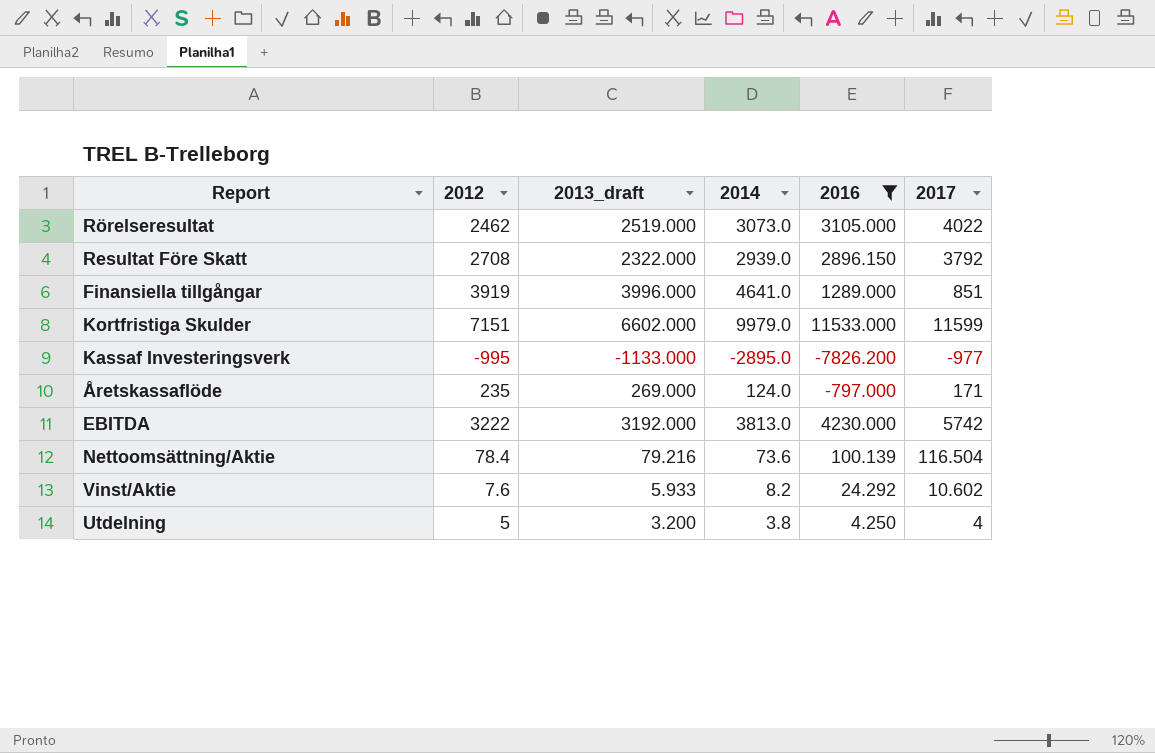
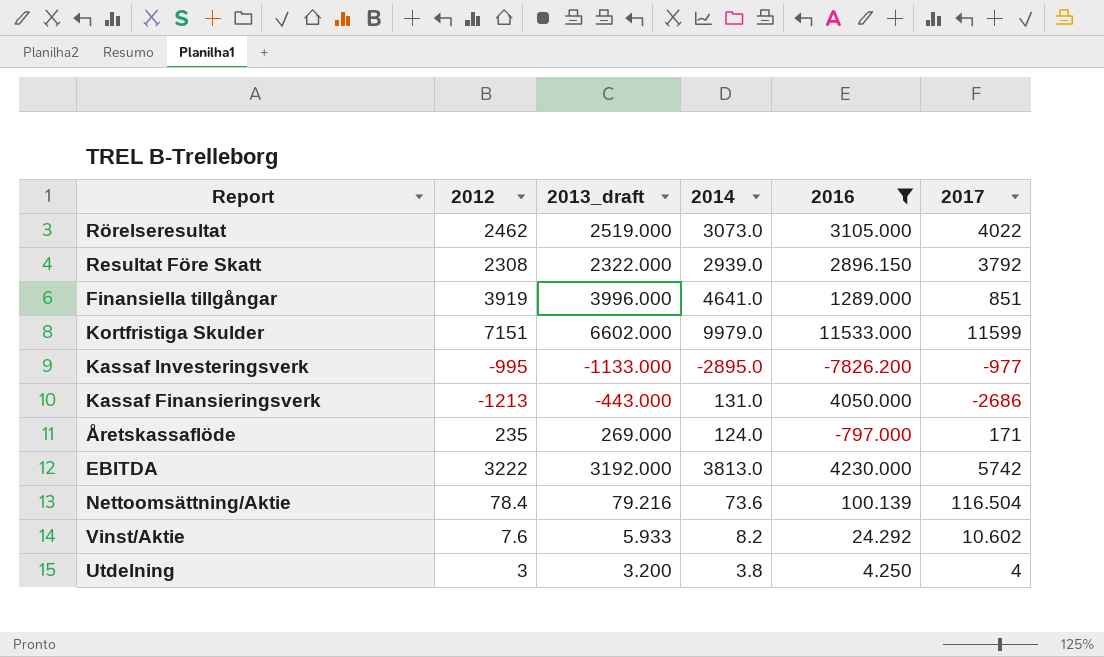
Resultat Före Skatt | 2012: 2708 -> 2308
row Kassaf Finansieringsverk: none -> -1213 | -443.000 | 131.0 | 4050.000 | -2686
Utdelning | 2012: 5 -> 3

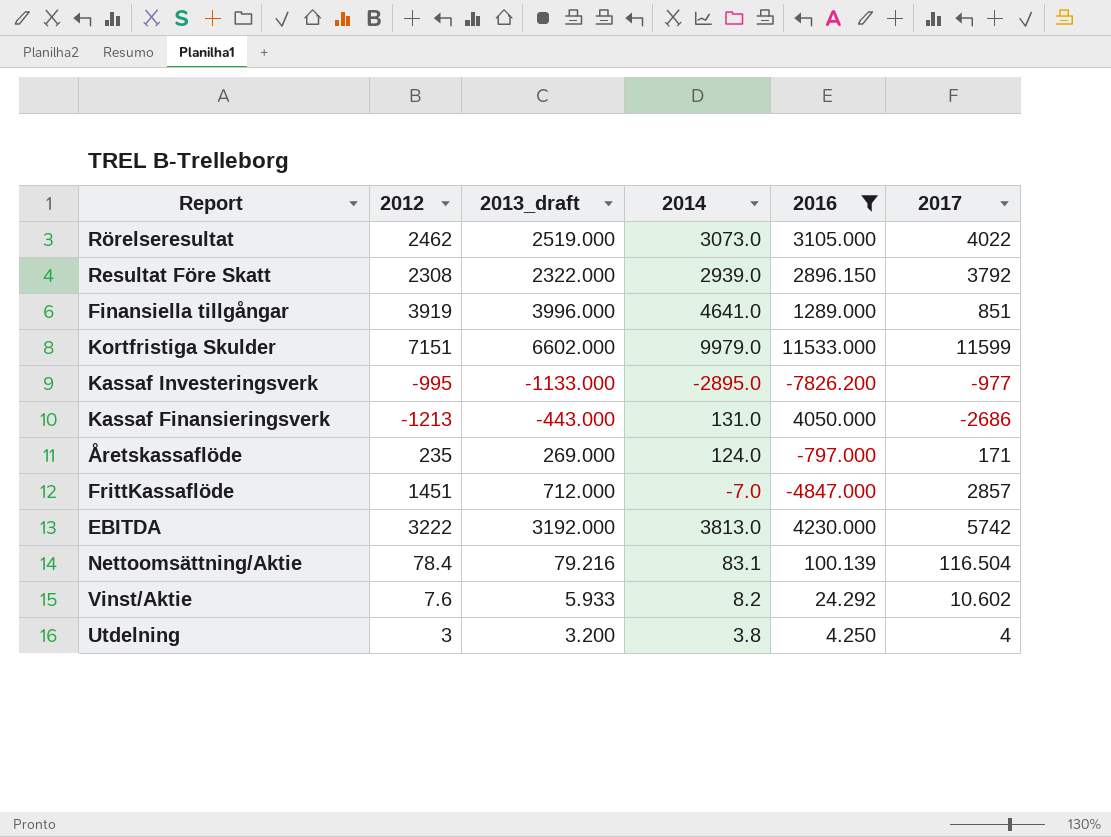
row FrittKassaflöde: none -> 1451 | 712.000 | -7.0 | -4847.000 | 2857
Nettoomsättning/Aktie | 2014: 73.6 -> 83.1

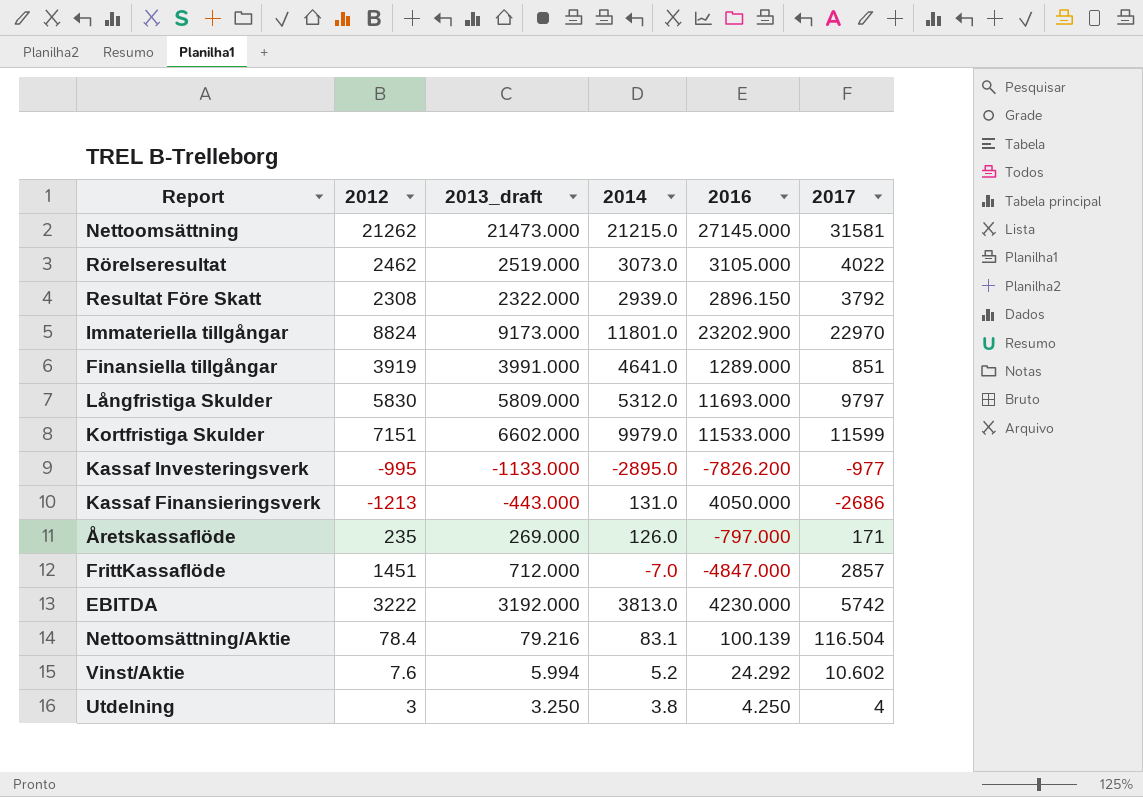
filter: 2016 <= 11533.000 -> none
Finansiella tillgångar | 2013_draft: 3996.000 -> 3991.000
Åretskassaflöde | 2014: 124.0 -> 126.0
Vinst/Aktie | 2013_draft: 5.933 -> 5.994
Vinst/Aktie | 2014: 8.2 -> 5.2
Utdelning | 2013_draft: 3.200 -> 3.250

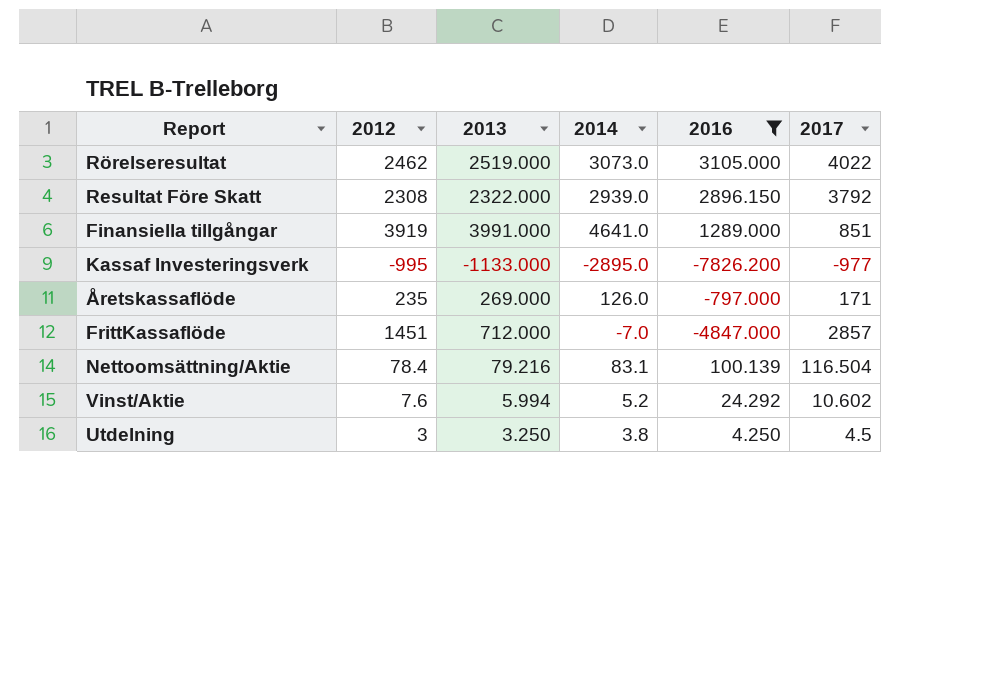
filter: none -> 2016 <= 3105.000
column name: 2013_draft -> 2013
Utdelning | 2017: 4 -> 4.5

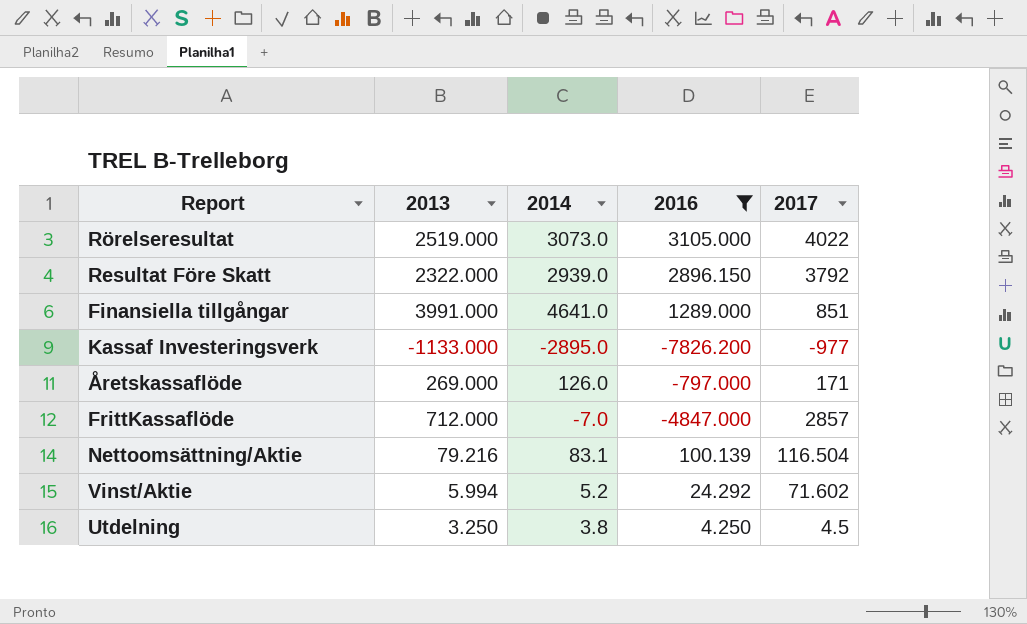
column 2012 | position: 2 -> none
Vinst/Aktie | 2017: 10.602 -> 71.602

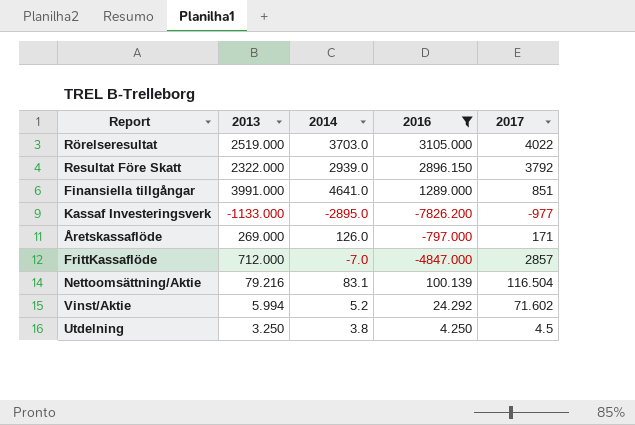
Rörelseresultat | 2014: 3073.0 -> 3703.0

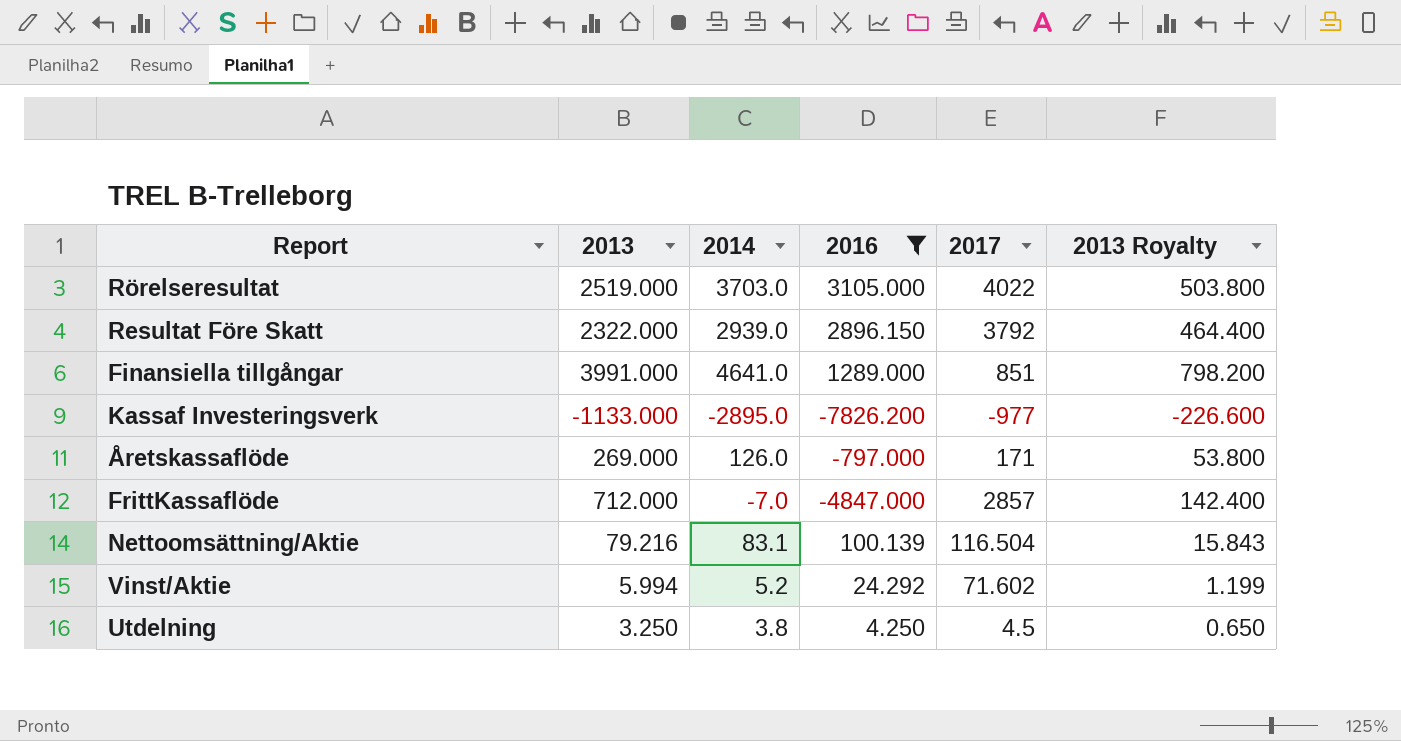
column 2013 Royalty | formula: none -> [2013] * 0.2

